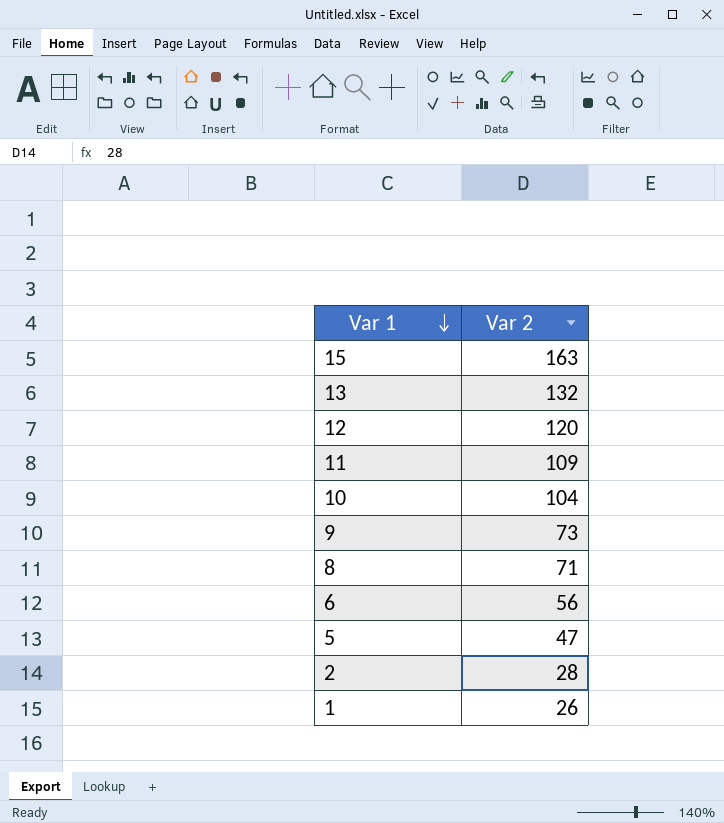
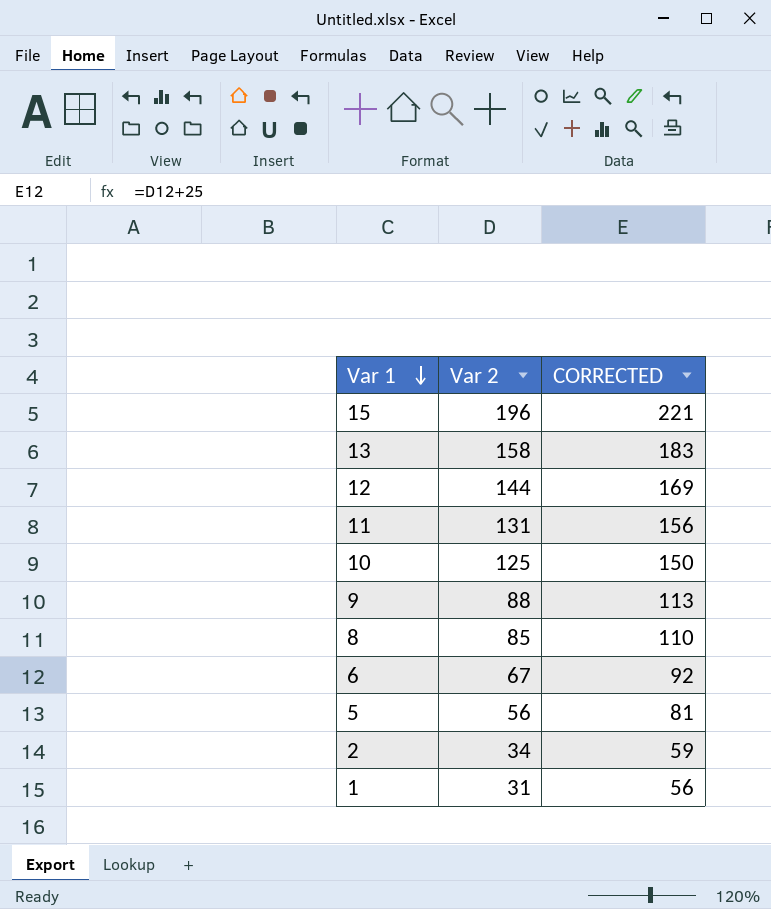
column CORRECTED | formula: none -> [Var 2] + 25
15 | Var 2: 163 -> 196
13 | Var 2: 132 -> 158
12 | Var 2: 120 -> 144
11 | Var 2: 109 -> 131
10 | Var 2: 104 -> 125
9 | Var 2: 73 -> 88
8 | Var 2: 71 -> 85
6 | Var 2: 56 -> 67
5 | Var 2: 47 -> 56
2 | Var 2: 28 -> 34
1 | Var 2: 26 -> 31

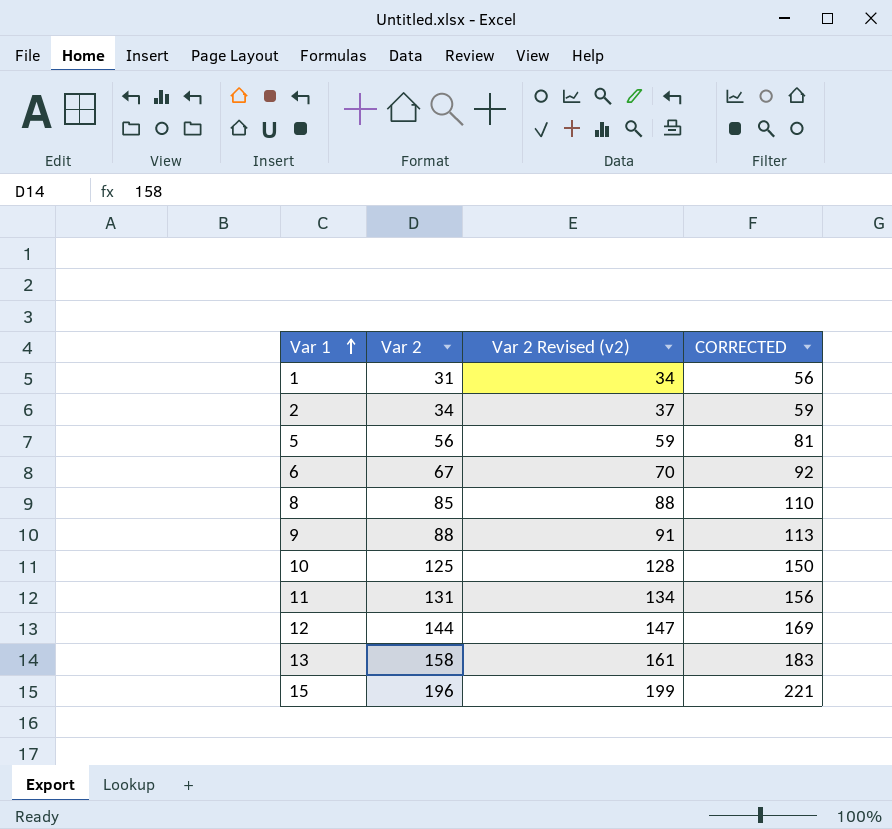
row order: Var 1 descending -> Var 1 ascending
column Var 2 Revised (v2) | formula: none -> [Var 2] + 3

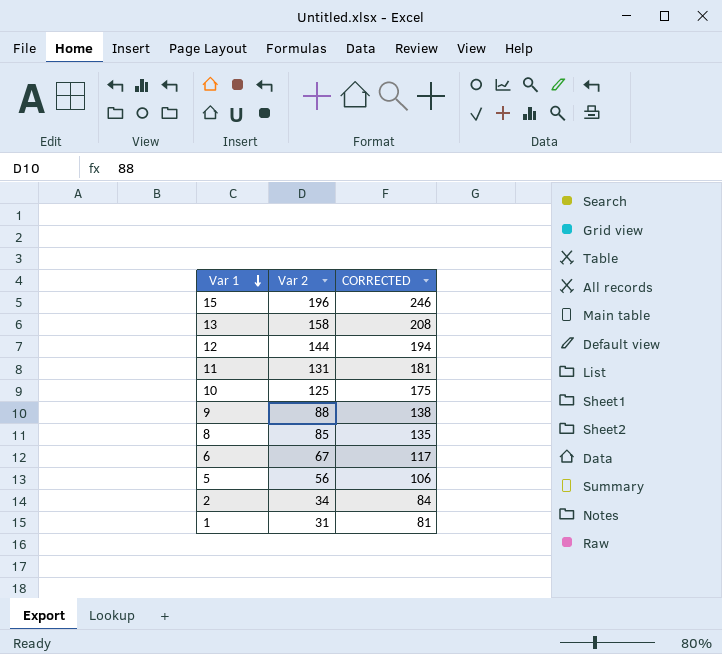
row order: Var 1 ascending -> Var 1 descending
column Var 2 Revised (v2) | formula: [Var 2] + 3 -> none
column CORRECTED | formula: [Var 2] + 25 -> [Var 2] + 50

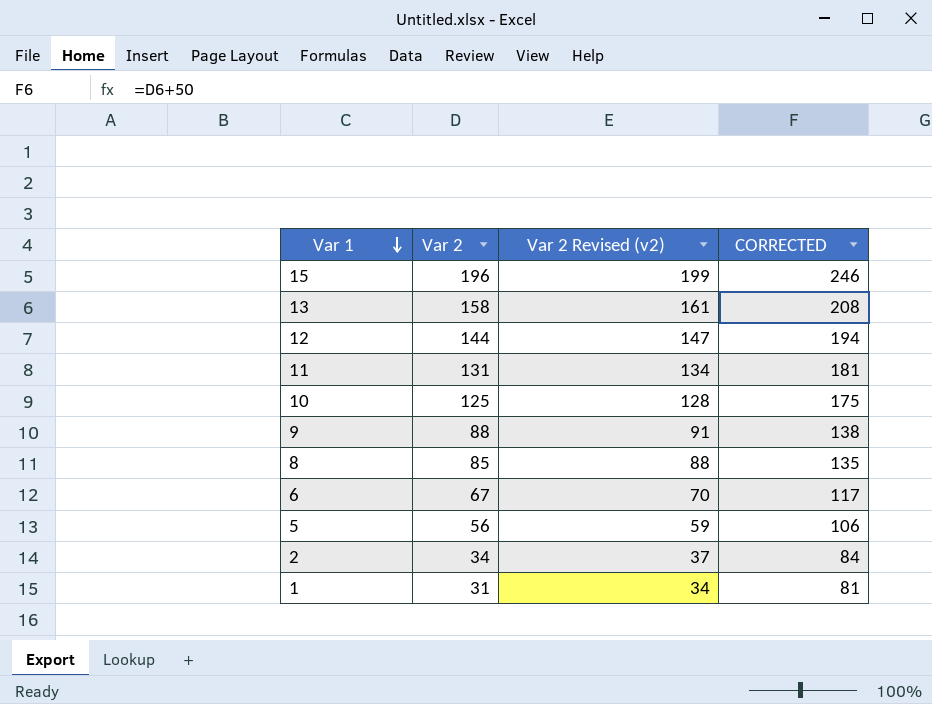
column Var 2 Revised (v2) | formula: none -> [Var 2] + 3

